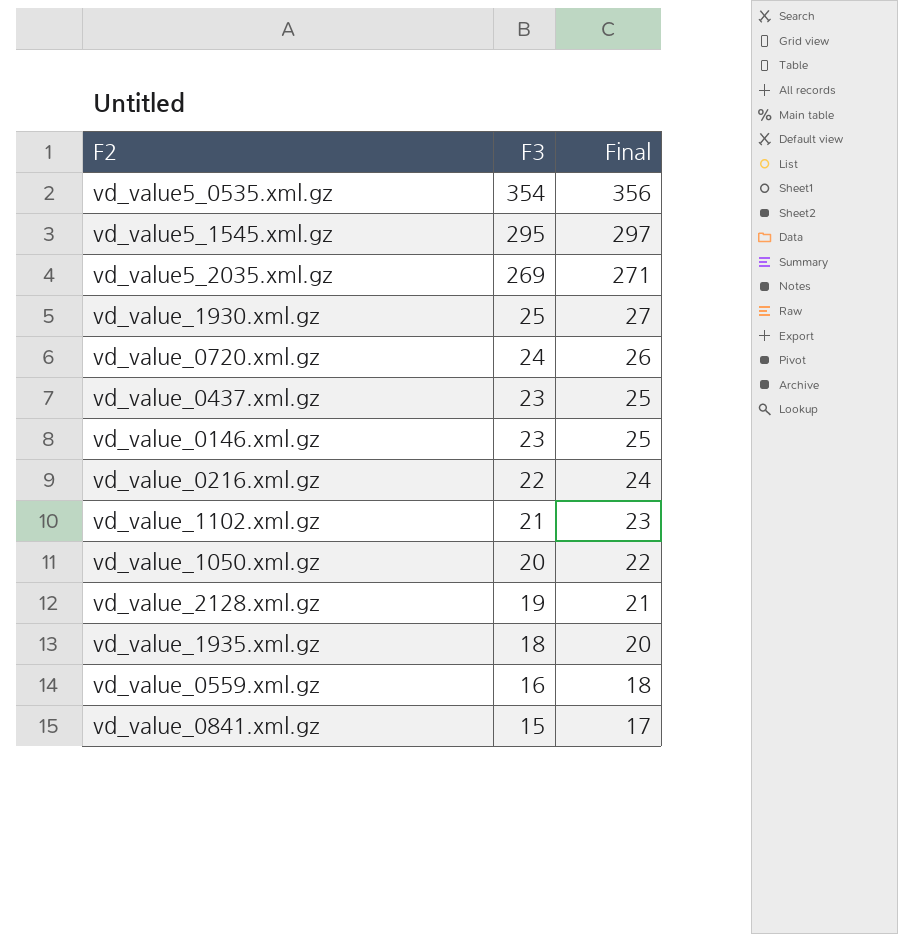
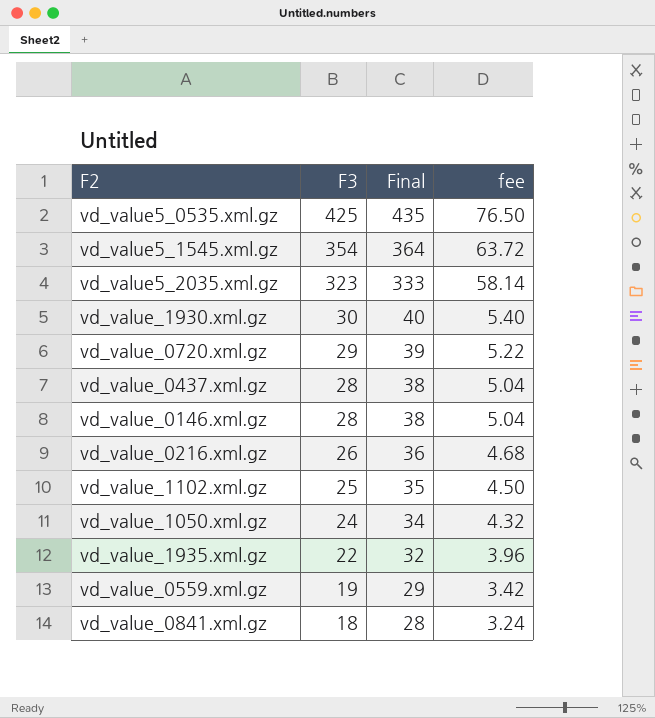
column Final | formula: [F3] + 2 -> [F3] + 10
column fee | formula: none -> [F3] * 0.18
row vd_value_2128.xml.gz: 19 | 21 -> none
vd_value5_0535.xml.gz | F3: 354 -> 425
vd_value5_1545.xml.gz | F3: 295 -> 354
vd_value5_2035.xml.gz | F3: 269 -> 323
vd_value_1930.xml.gz | F3: 25 -> 30
vd_value_0720.xml.gz | F3: 24 -> 29
vd_value_0437.xml.gz | F3: 23 -> 28
vd_value_0146.xml.gz | F3: 23 -> 28
vd_value_0216.xml.gz | F3: 22 -> 26
vd_value_1102.xml.gz | F3: 21 -> 25
vd_value_1050.xml.gz | F3: 20 -> 24
vd_value_1935.xml.gz | F3: 18 -> 22
vd_value_0559.xml.gz | F3: 16 -> 19
vd_value_0841.xml.gz | F3: 15 -> 18

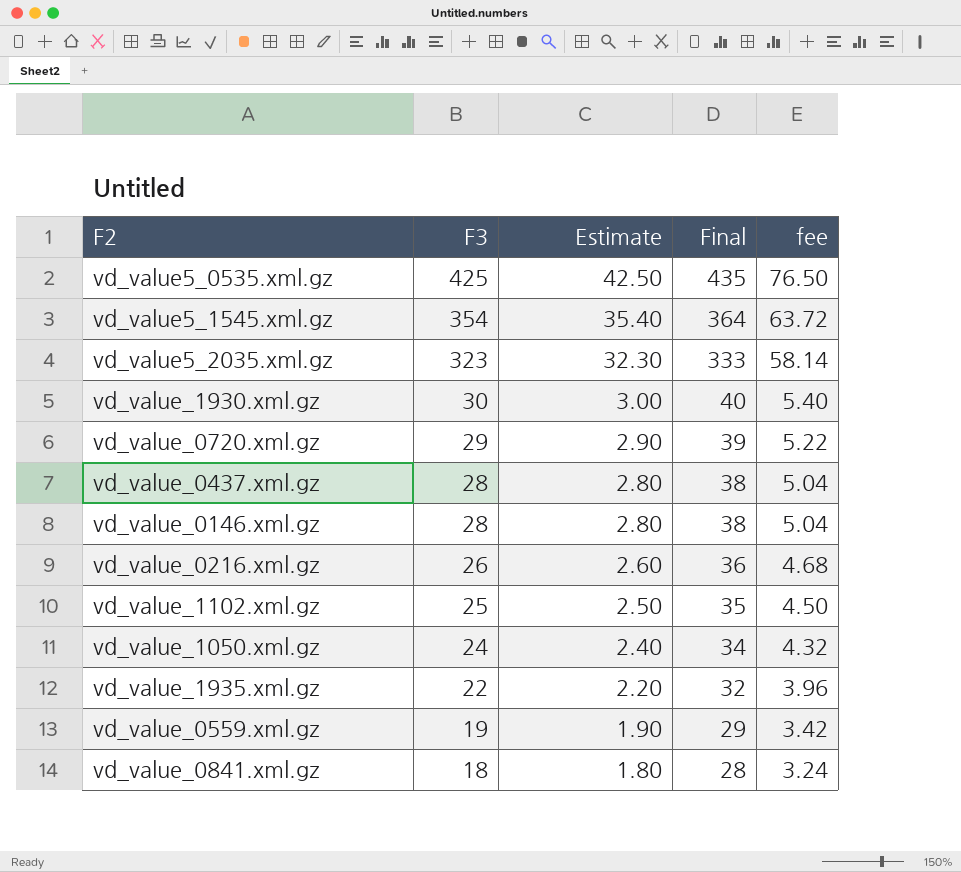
column Estimate | formula: none -> [F3] * 0.1

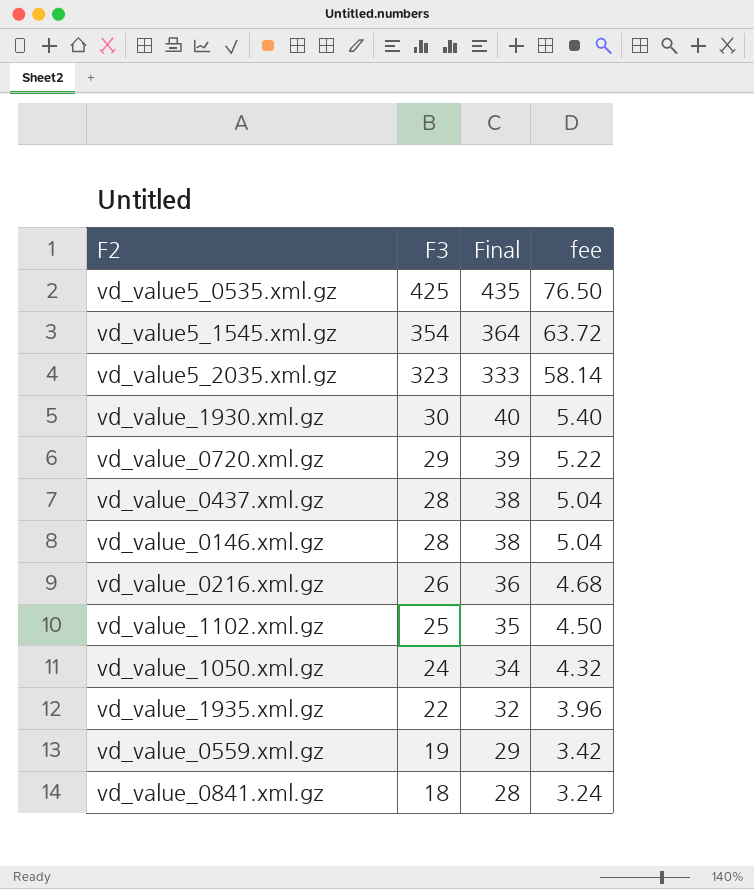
column Estimate | formula: [F3] * 0.1 -> none

